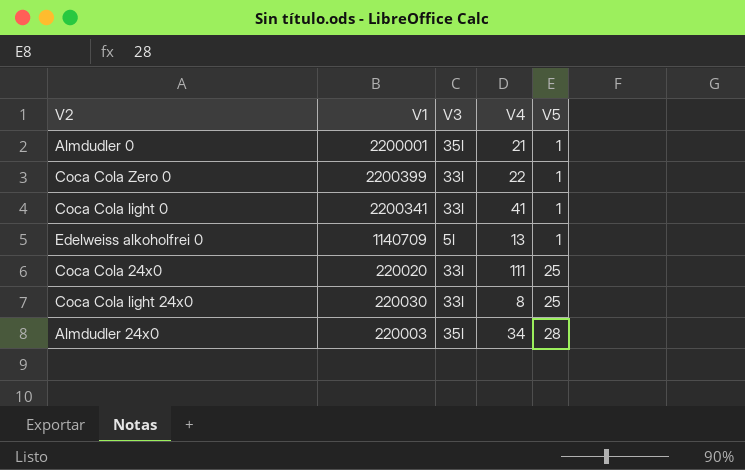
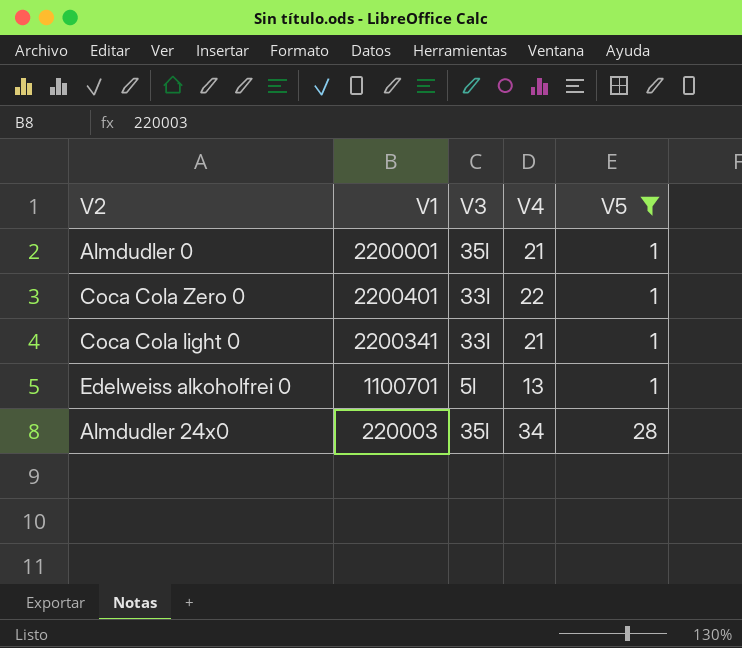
filter: none -> V5 != 25
Coca Cola Zero 0 | V1: 2200399 -> 2200401
Coca Cola light 0 | V4: 41 -> 21
Edelweiss alkoholfrei 0 | V1: 1140709 -> 1100701

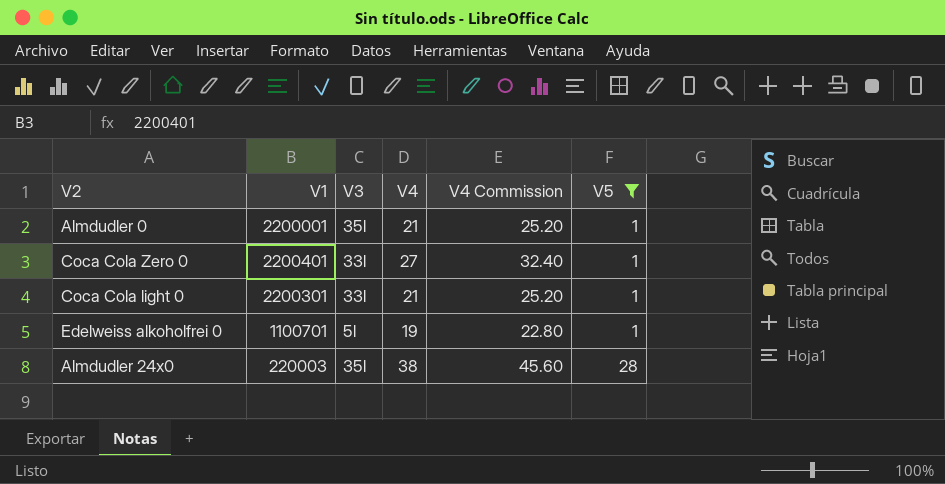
column V4 Commission | formula: none -> [V4] * 1.2
Coca Cola Zero 0 | V4: 22 -> 27
Coca Cola light 0 | V1: 2200341 -> 2200301
Edelweiss alkoholfrei 0 | V4: 13 -> 19
Almdudler 24x0 | V4: 34 -> 38

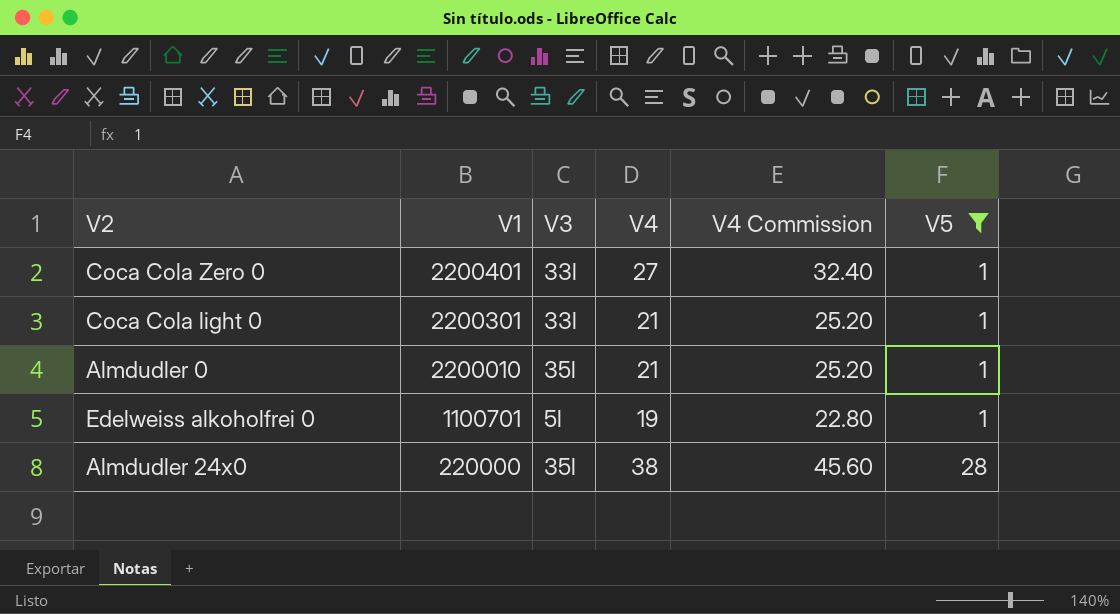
row order: V5 ascending -> V1 descending
Almdudler 0 | V1: 2200001 -> 2200010
Almdudler 24x0 | V1: 220003 -> 220000

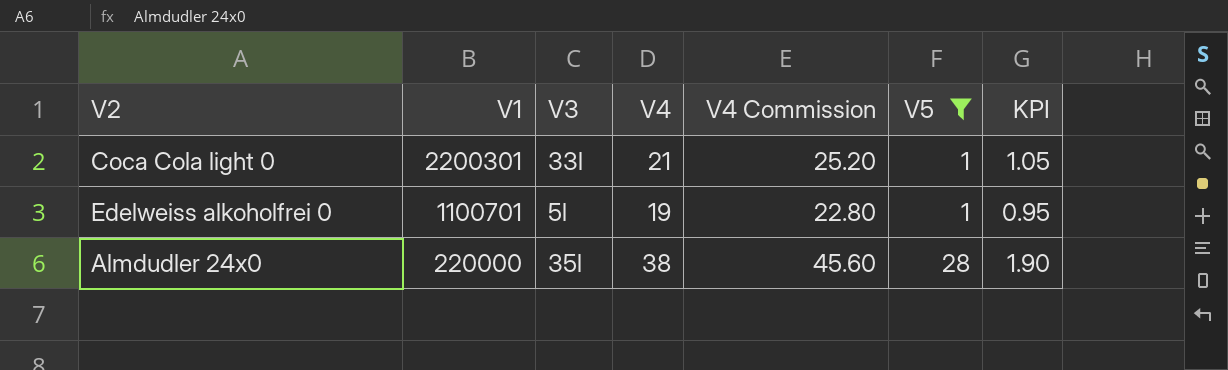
column KPI | formula: none -> [V4] * 0.05
row Coca Cola Zero 0: 2200401 | 33l | 27 | 32.40 | 1 -> none
row Almdudler 0: 2200010 | 35l | 21 | 25.20 | 1 -> none

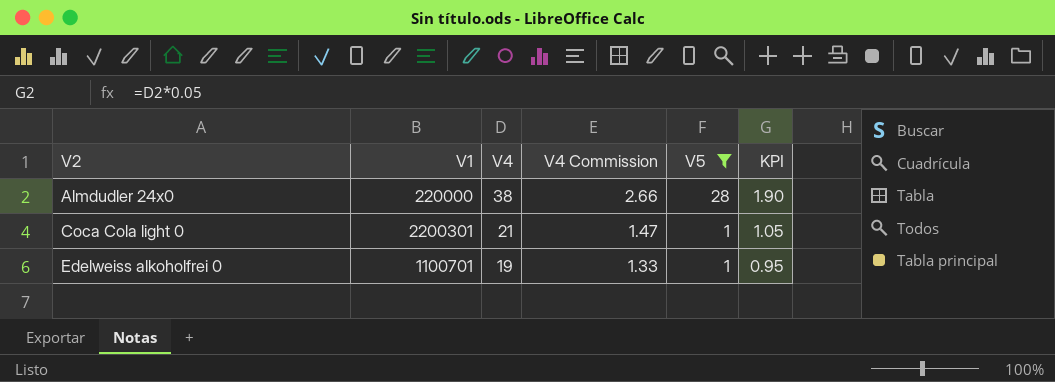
row order: V1 descending -> V2 ascending
column V3 | position: 3 -> none
column V4 Commission | formula: [V4] * 1.2 -> [V4] * 0.07

